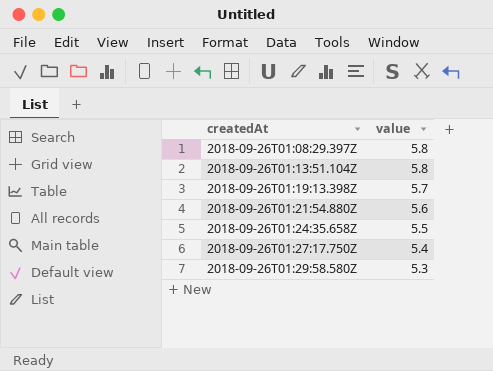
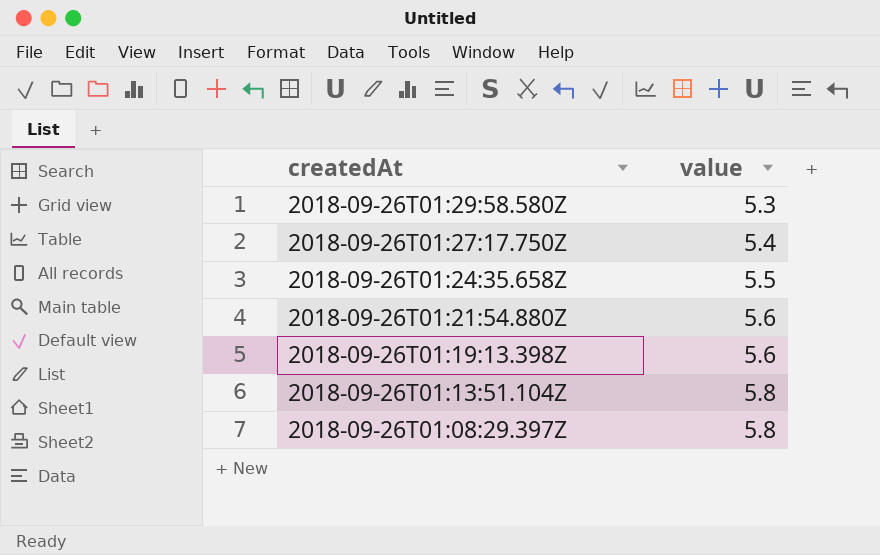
row order: createdAt ascending -> createdAt descending
2018-09-26T01:19:13.398Z | value: 5.7 -> 5.6

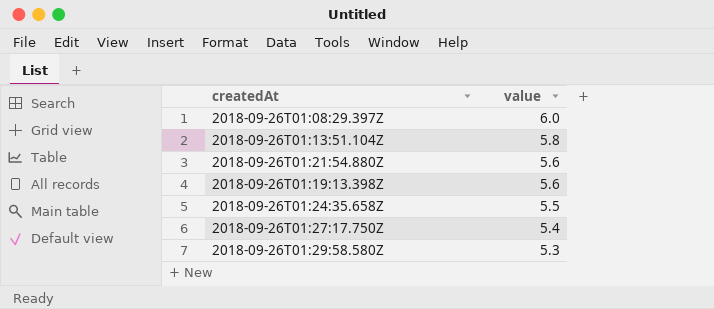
row order: createdAt descending -> value descending
2018-09-26T01:08:29.397Z | value: 5.8 -> 6.0

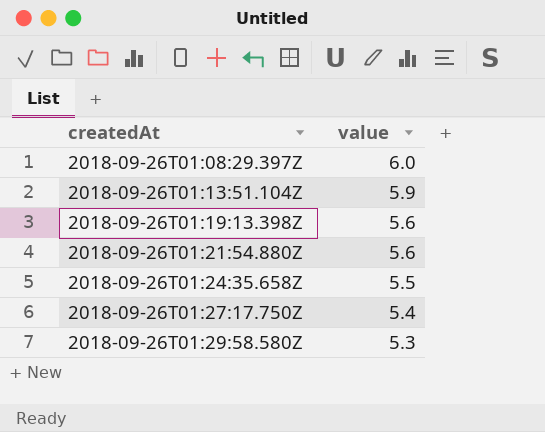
row order: value descending -> createdAt ascending
2018-09-26T01:13:51.104Z | value: 5.8 -> 5.9

